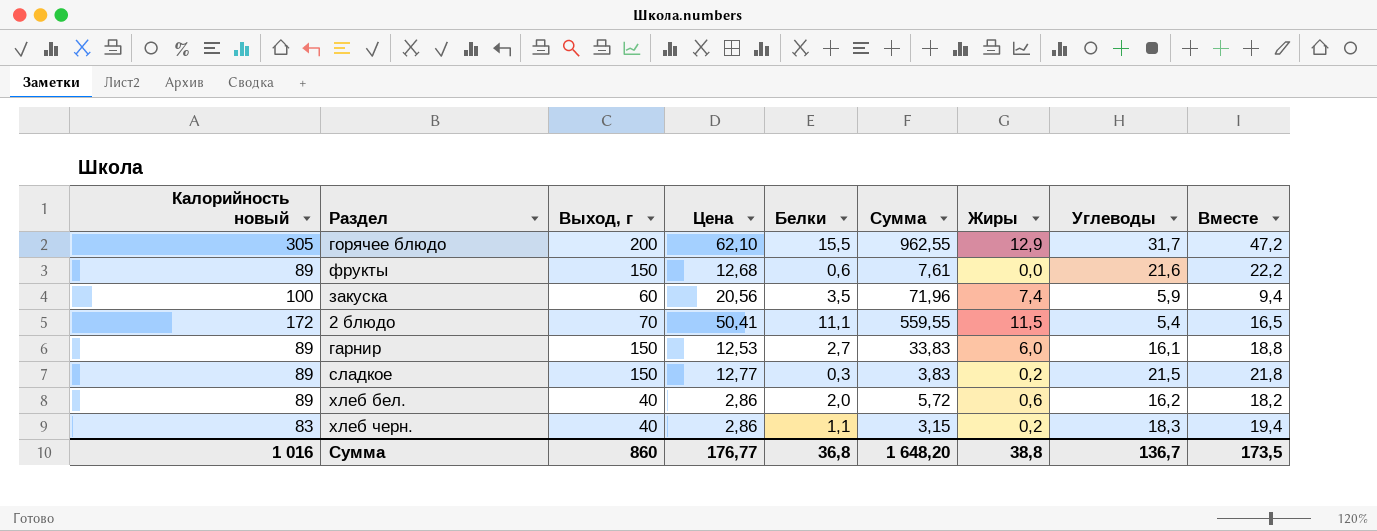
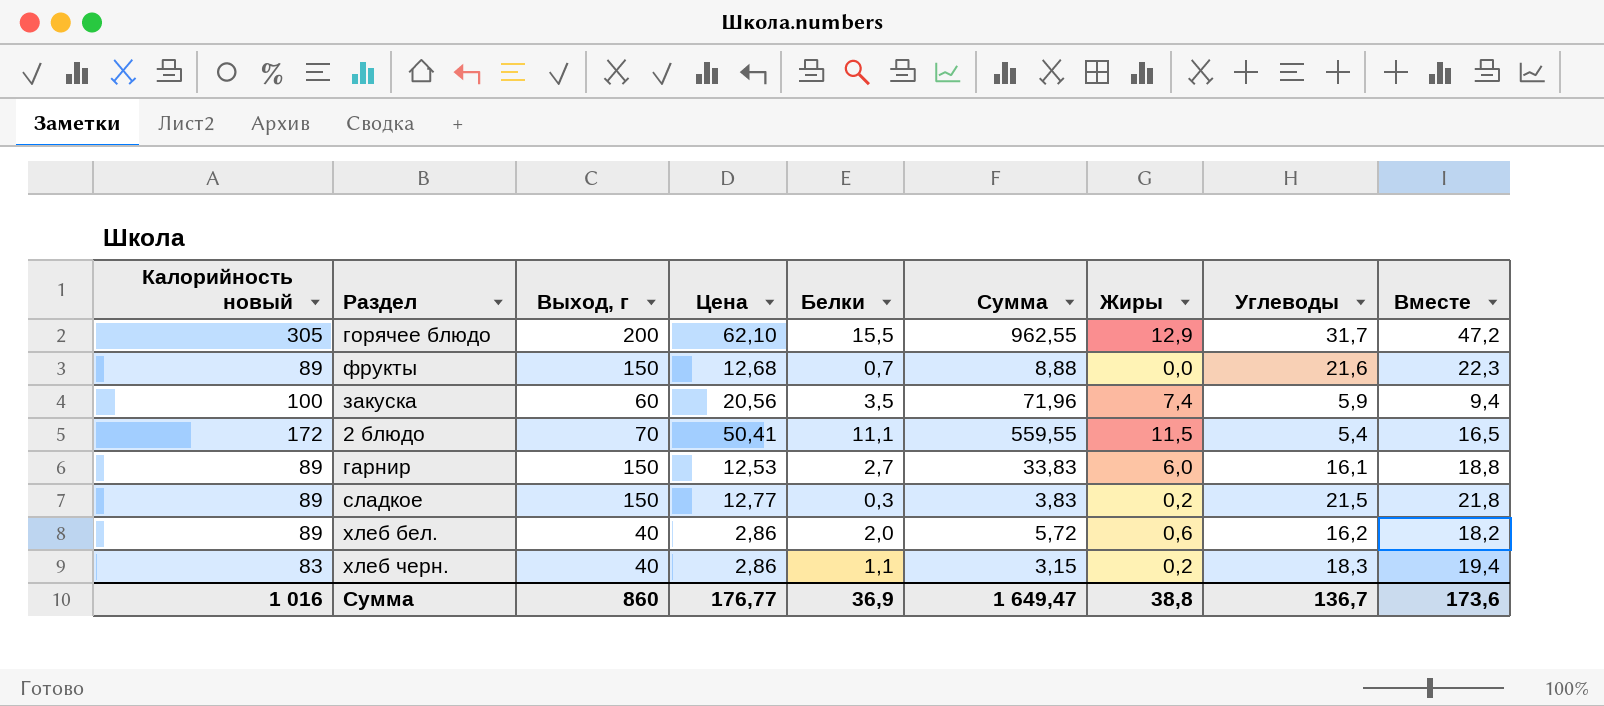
фрукты | Белки: 0,6 -> 0,7
фрукты | Сумма: 7,61 -> 8,88
фрукты | Вместе: 22,2 -> 22,3
Сумма | Белки: 36,8 -> 36,9
Сумма | Сумма: 1 648,20 -> 1 649,47
Сумма | Вместе: 173,5 -> 173,6

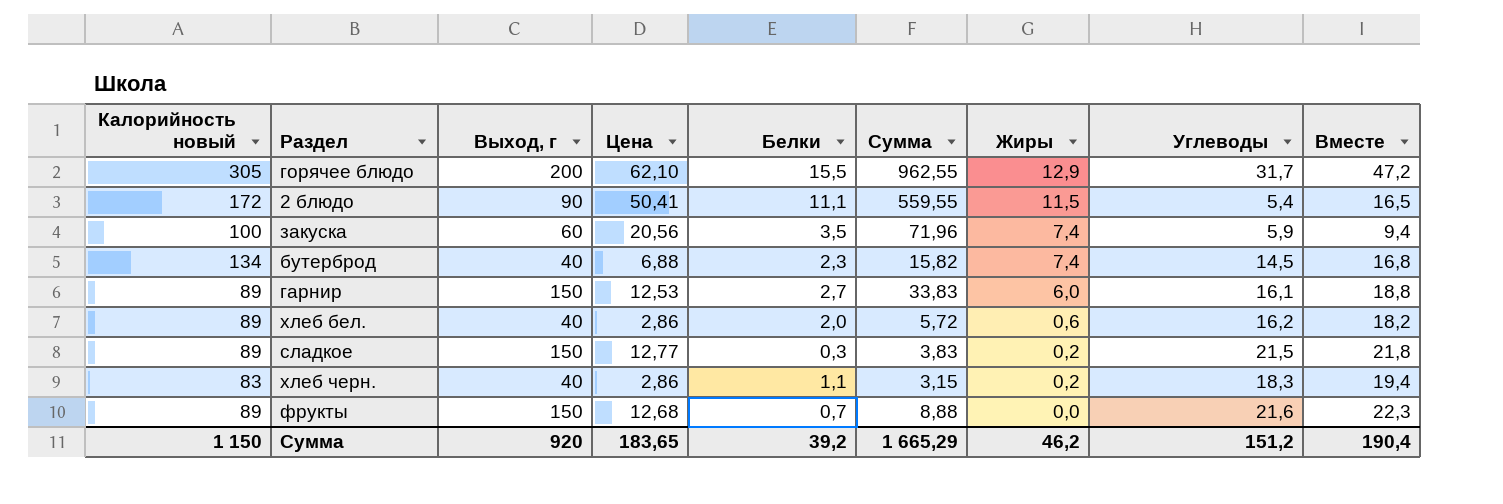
row order: none -> Жиры descending
2 блюдо | Выход, г: 70 -> 90
row бутерброд: none -> 134 | 40 | 6,88 | 2,3 | 15,82 | 7,4 | 14,5 | 16,8
Сумма | Калорийность новый: 1 016 -> 1 150
Сумма | Выход, г: 860 -> 920
Сумма | Цена: 176,77 -> 183,65
Сумма | Белки: 36,9 -> 39,2
Сумма | Сумма: 1 649,47 -> 1 665,29
Сумма | Жиры: 38,8 -> 46,2
Сумма | Углеводы: 136,7 -> 151,2
Сумма | Вместе: 173,6 -> 190,4

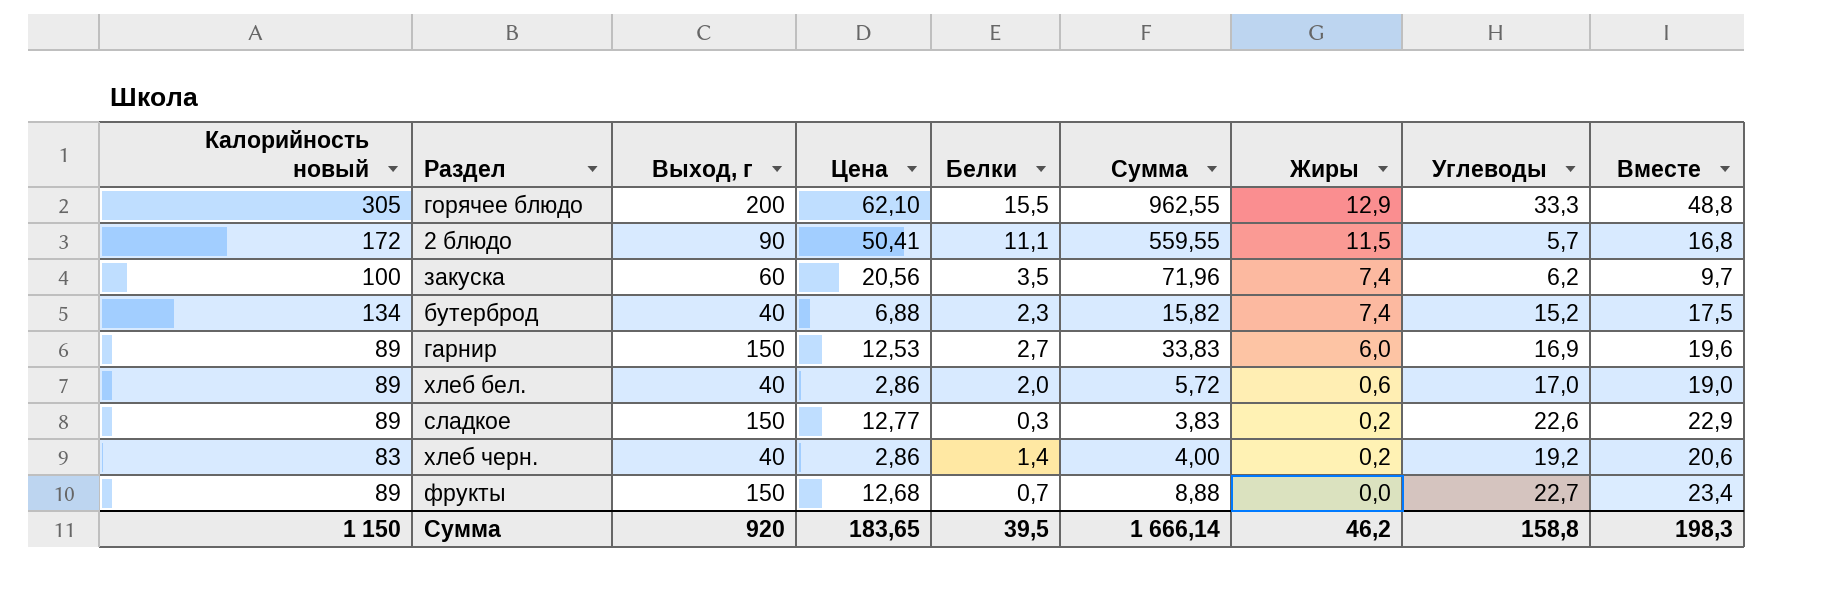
горячее блюдо | Углеводы: 31,7 -> 33,3
горячее блюдо | Вместе: 47,2 -> 48,8
2 блюдо | Углеводы: 5,4 -> 5,7
2 блюдо | Вместе: 16,5 -> 16,8
закуска | Углеводы: 5,9 -> 6,2
закуска | Вместе: 9,4 -> 9,7
бутерброд | Углеводы: 14,5 -> 15,2
бутерброд | Вместе: 16,8 -> 17,5
гарнир | Углеводы: 16,1 -> 16,9
гарнир | Вместе: 18,8 -> 19,6
хлеб бел. | Углеводы: 16,2 -> 17,0
хлеб бел. | Вместе: 18,2 -> 19,0
сладкое | Углеводы: 21,5 -> 22,6
сладкое | Вместе: 21,8 -> 22,9
хлеб черн. | Белки: 1,1 -> 1,4
хлеб черн. | Сумма: 3,15 -> 4,00
хлеб черн. | Углеводы: 18,3 -> 19,2
хлеб черн. | Вместе: 19,4 -> 20,6
фрукты | Углеводы: 21,6 -> 22,7
фрукты | Вместе: 22,3 -> 23,4
Сумма | Белки: 39,2 -> 39,5
Сумма | Сумма: 1 665,29 -> 1 666,14
Сумма | Углеводы: 151,2 -> 158,8
Сумма | Вместе: 190,4 -> 198,3

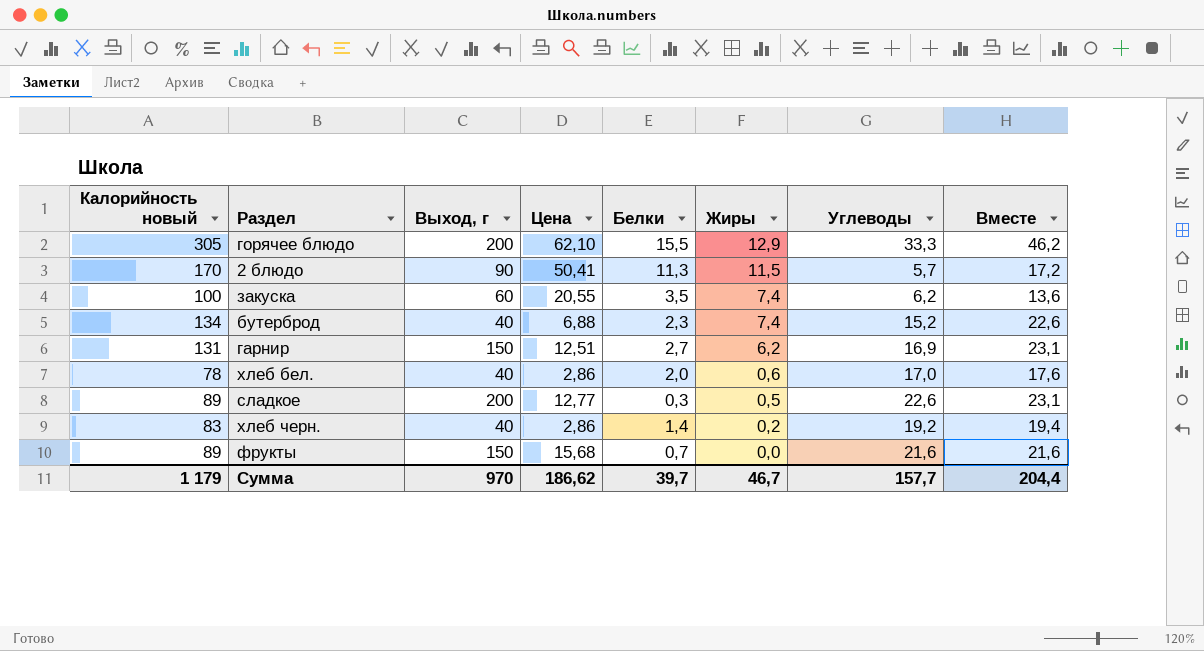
column Сумма | formula: [Цена] * [Белки] -> none
column Вместе | formula: [Белки] + [Углеводы] -> [Жиры] + [Углеводы]
2 блюдо | Калорийность новый: 172 -> 170
2 блюдо | Белки: 11,1 -> 11,3
закуска | Цена: 20,56 -> 20,55
гарнир | Калорийность новый: 89 -> 131
гарнир | Цена: 12,53 -> 12,51
гарнир | Жиры: 6,0 -> 6,2
хлеб бел. | Калорийность новый: 89 -> 78
сладкое | Выход, г: 150 -> 200
сладкое | Жиры: 0,2 -> 0,5
фрукты | Цена: 12,68 -> 15,68
фрукты | Углеводы: 22,7 -> 21,6
Сумма | Калорийность новый: 1 150 -> 1 179
Сумма | Выход, г: 920 -> 970
Сумма | Цена: 183,65 -> 186,62
Сумма | Белки: 39,5 -> 39,7
Сумма | Жиры: 46,2 -> 46,7
Сумма | Углеводы: 158,8 -> 157,7
Сумма | Вместе: 198,3 -> 204,4

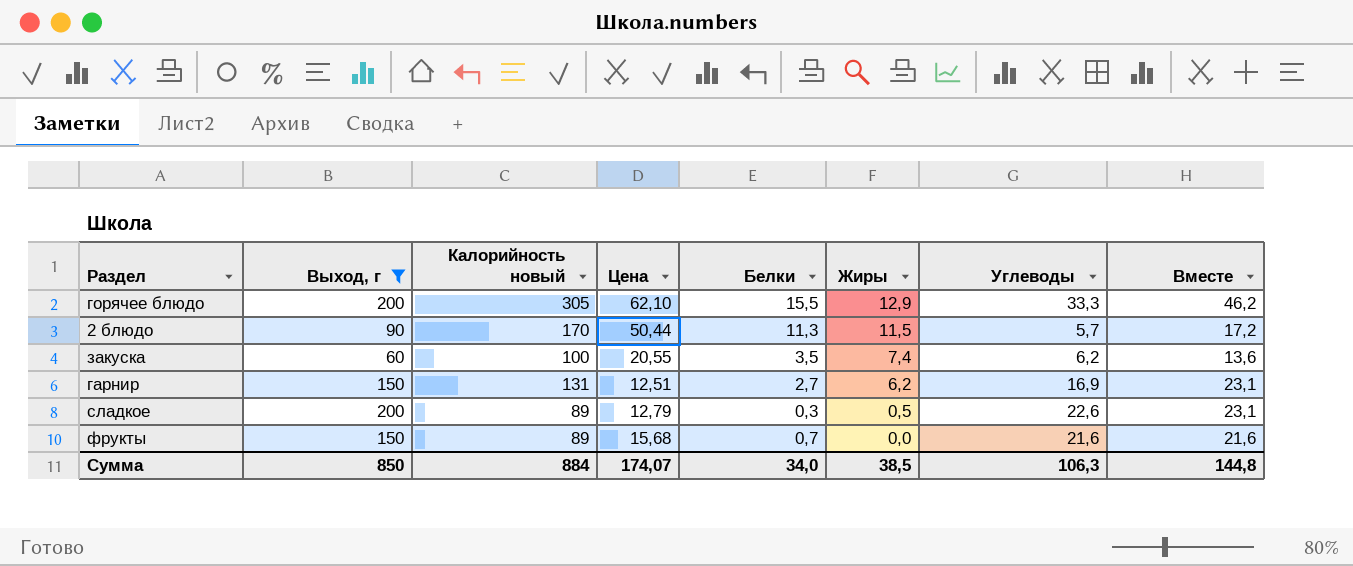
filter: none -> Выход, г != 40
column Калорийность новый | position: 1 -> 3
2 блюдо | Цена: 50,41 -> 50,44
сладкое | Цена: 12,77 -> 12,79
Сумма | Выход, г: 970 -> 850
Сумма | Калорийность новый: 1 179 -> 884
Сумма | Цена: 186,62 -> 174,07
Сумма | Белки: 39,7 -> 34,0
Сумма | Жиры: 46,7 -> 38,5
Сумма | Углеводы: 157,7 -> 106,3
Сумма | Вместе: 204,4 -> 144,8

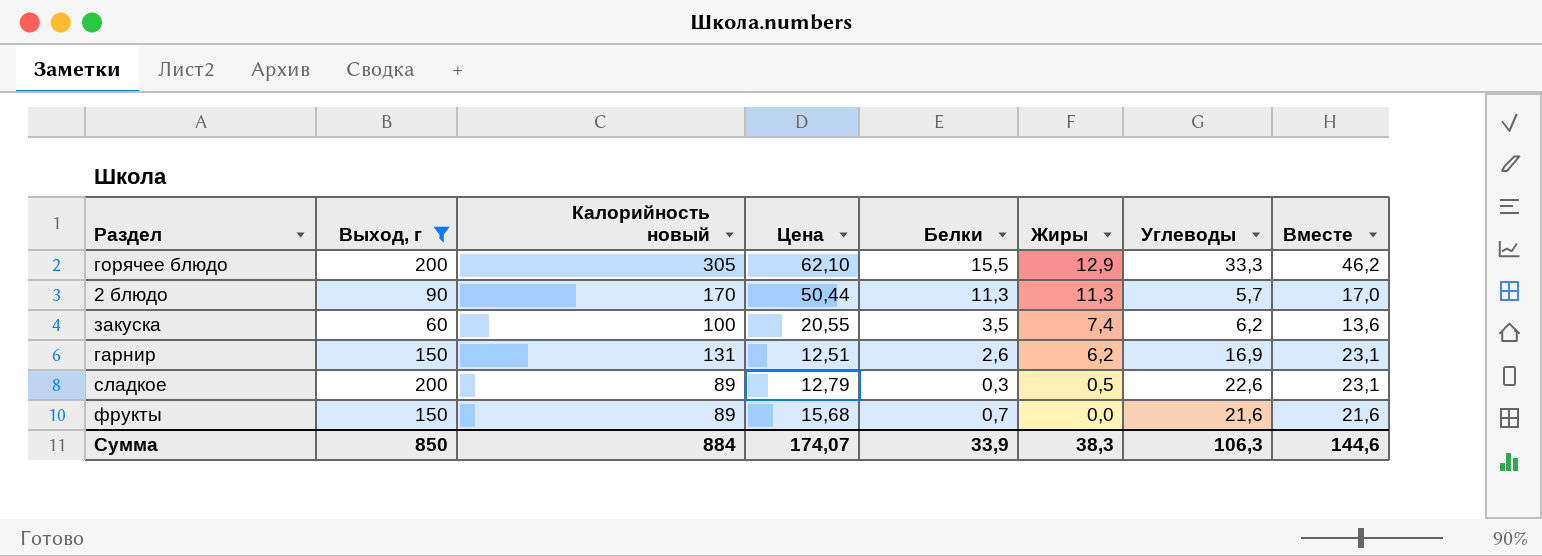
2 блюдо | Жиры: 11,5 -> 11,3
2 блюдо | Вместе: 17,2 -> 17,0
гарнир | Белки: 2,7 -> 2,6
Сумма | Белки: 34,0 -> 33,9
Сумма | Жиры: 38,5 -> 38,3
Сумма | Вместе: 144,8 -> 144,6

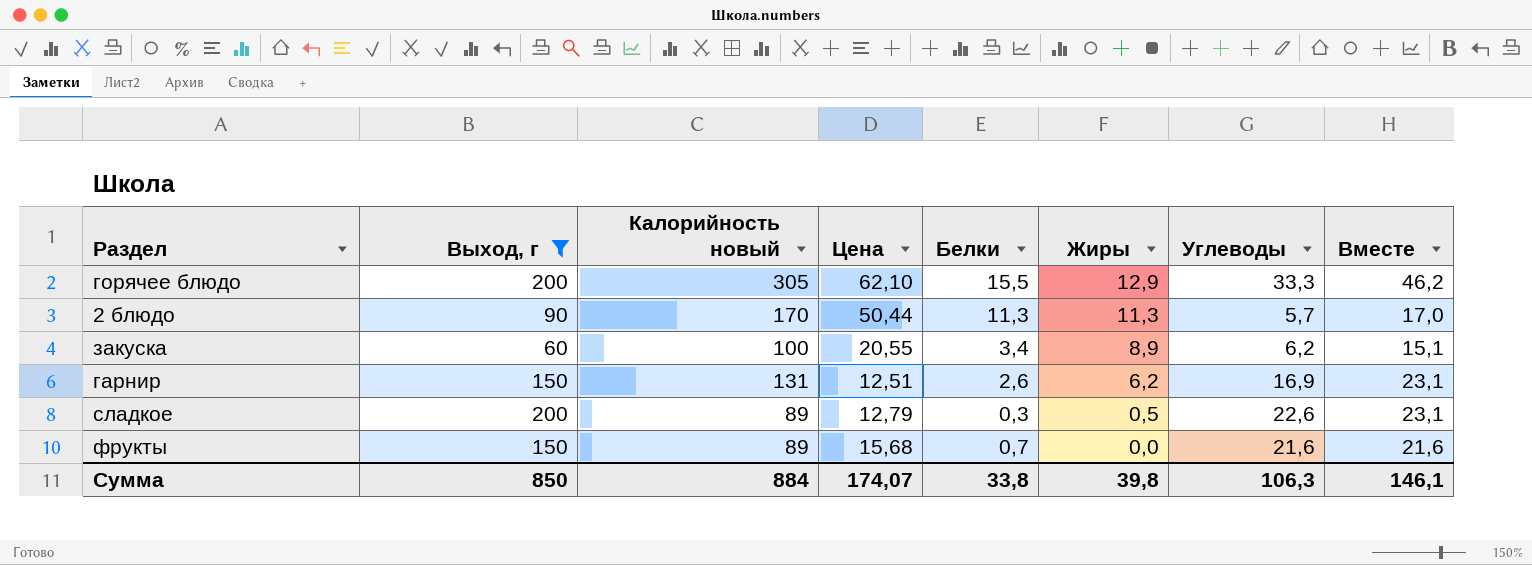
закуска | Белки: 3,5 -> 3,4
закуска | Жиры: 7,4 -> 8,9
закуска | Вместе: 13,6 -> 15,1
Сумма | Белки: 33,9 -> 33,8
Сумма | Жиры: 38,3 -> 39,8
Сумма | Вместе: 144,6 -> 146,1

